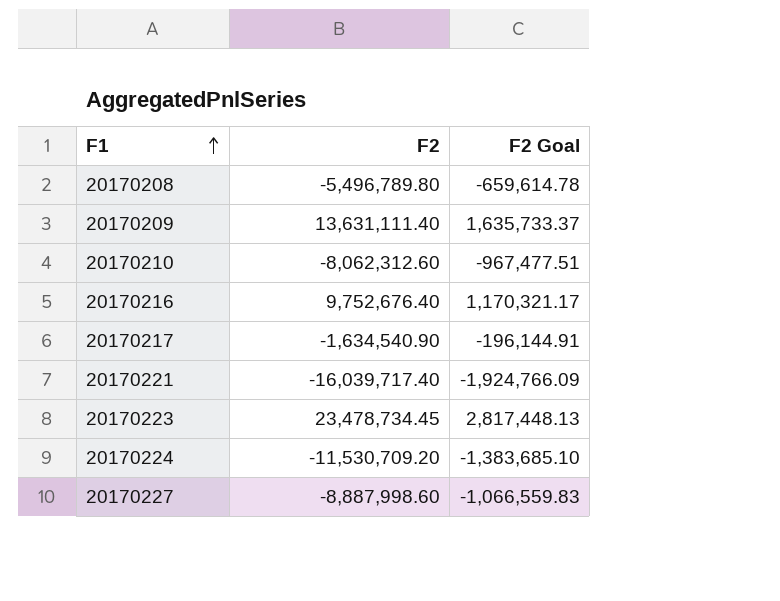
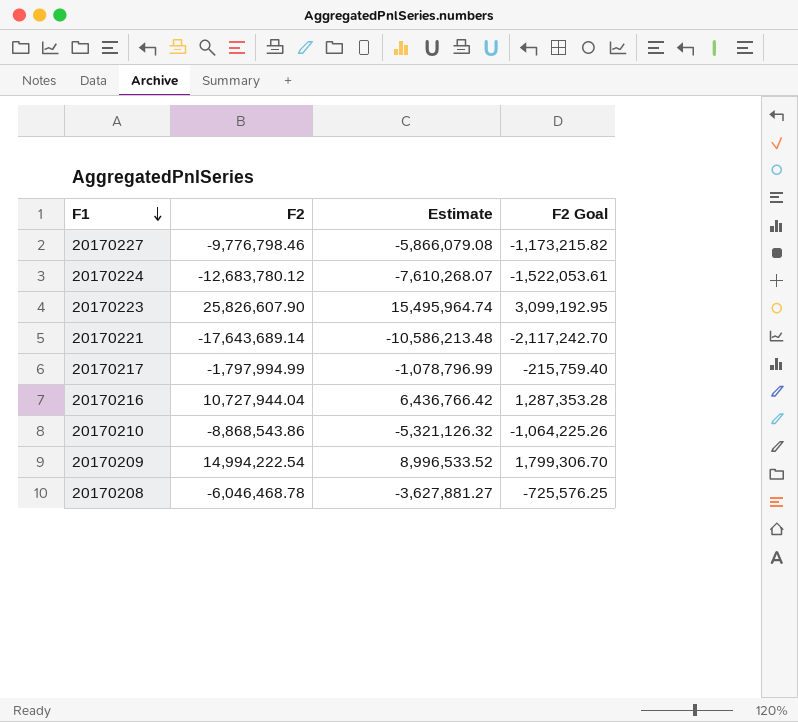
row order: F1 ascending -> F1 descending
column Estimate | formula: none -> [F2] * 0.6
20170227 | F2: -8,887,998.60 -> -9,776,798.46
20170227 | F2 Goal: -1,066,559.83 -> -1,173,215.82
20170224 | F2: -11,530,709.20 -> -12,683,780.12
20170224 | F2 Goal: -1,383,685.10 -> -1,522,053.61
20170223 | F2: 23,478,734.45 -> 25,826,607.90
20170223 | F2 Goal: 2,817,448.13 -> 3,099,192.95
20170221 | F2: -16,039,717.40 -> -17,643,689.14
20170221 | F2 Goal: -1,924,766.09 -> -2,117,242.70
20170217 | F2: -1,634,540.90 -> -1,797,994.99
20170217 | F2 Goal: -196,144.91 -> -215,759.40
20170216 | F2: 9,752,676.40 -> 10,727,944.04
20170216 | F2 Goal: 1,170,321.17 -> 1,287,353.28
20170210 | F2: -8,062,312.60 -> -8,868,543.86
20170210 | F2 Goal: -967,477.51 -> -1,064,225.26
20170209 | F2: 13,631,111.40 -> 14,994,222.54
20170209 | F2 Goal: 1,635,733.37 -> 1,799,306.70
20170208 | F2: -5,496,789.80 -> -6,046,468.78
20170208 | F2 Goal: -659,614.78 -> -725,576.25

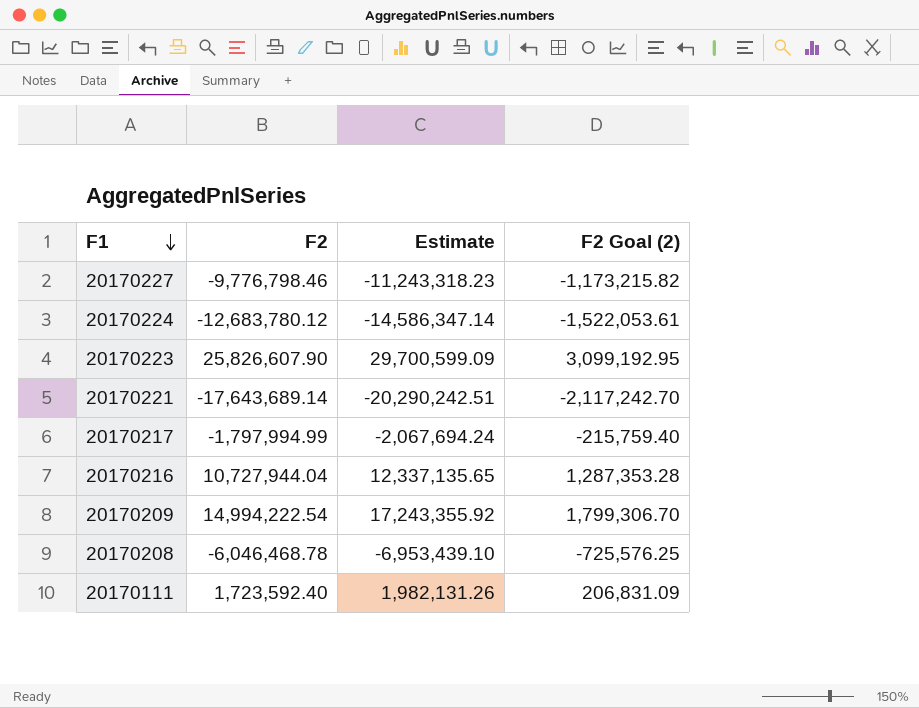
column Estimate | formula: [F2] * 0.6 -> [F2] * 1.15
column name: F2 Goal -> F2 Goal (2)
row 20170210: -8,868,543.86 | -5,321,126.32 | -1,064,225.26 -> none
row 20170111: none -> 1,723,592.40 | 1,982,131.26 | 206,831.09

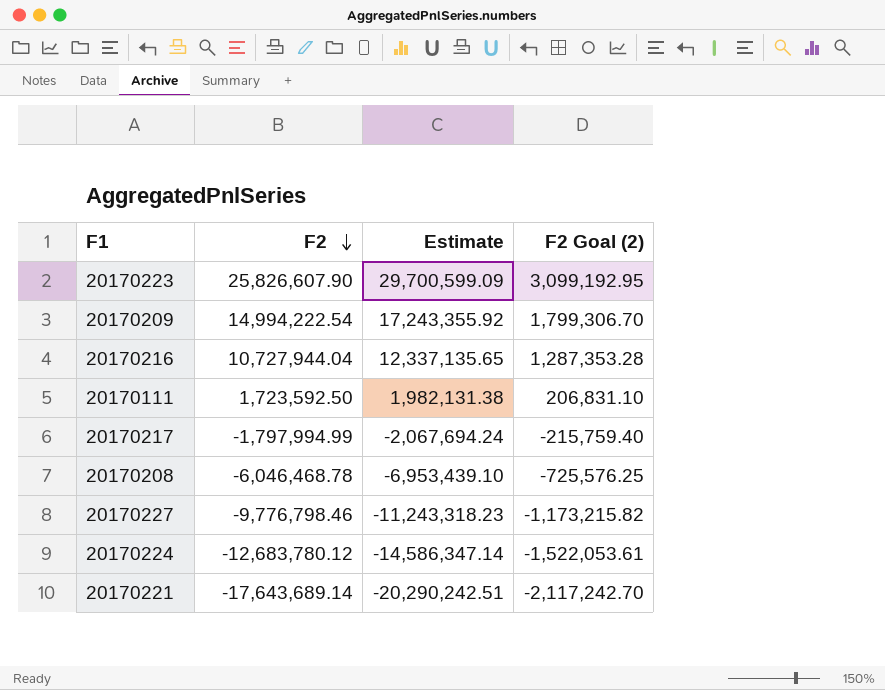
row order: F1 descending -> F2 descending
20170111 | F2: 1,723,592.40 -> 1,723,592.50
20170111 | Estimate: 1,982,131.26 -> 1,982,131.38
20170111 | F2 Goal (2): 206,831.09 -> 206,831.10

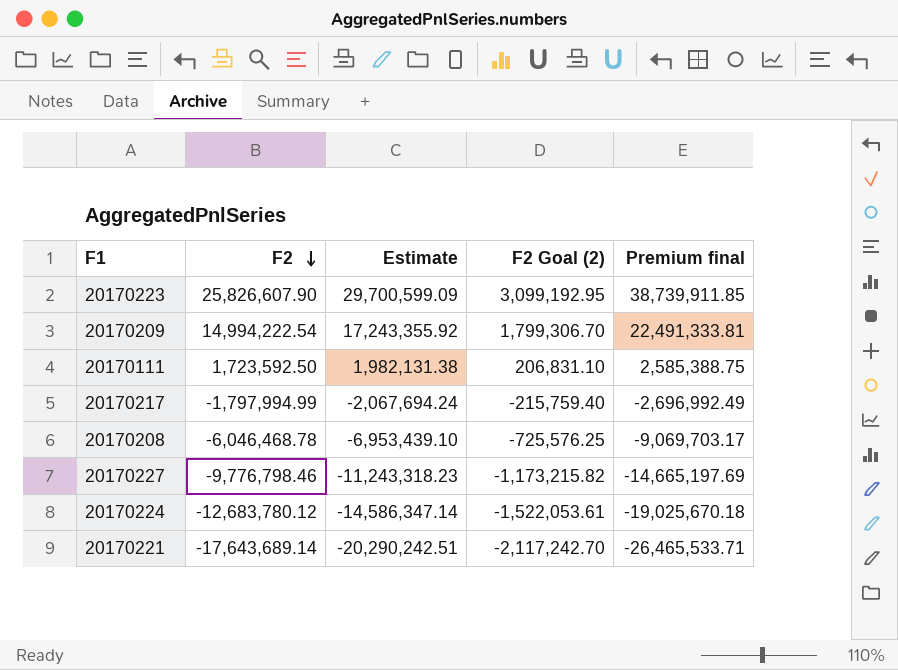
column Premium final | formula: none -> [F2] * 1.5
row 20170216: 10,727,944.04 | 12,337,135.65 | 1,287,353.28 -> none

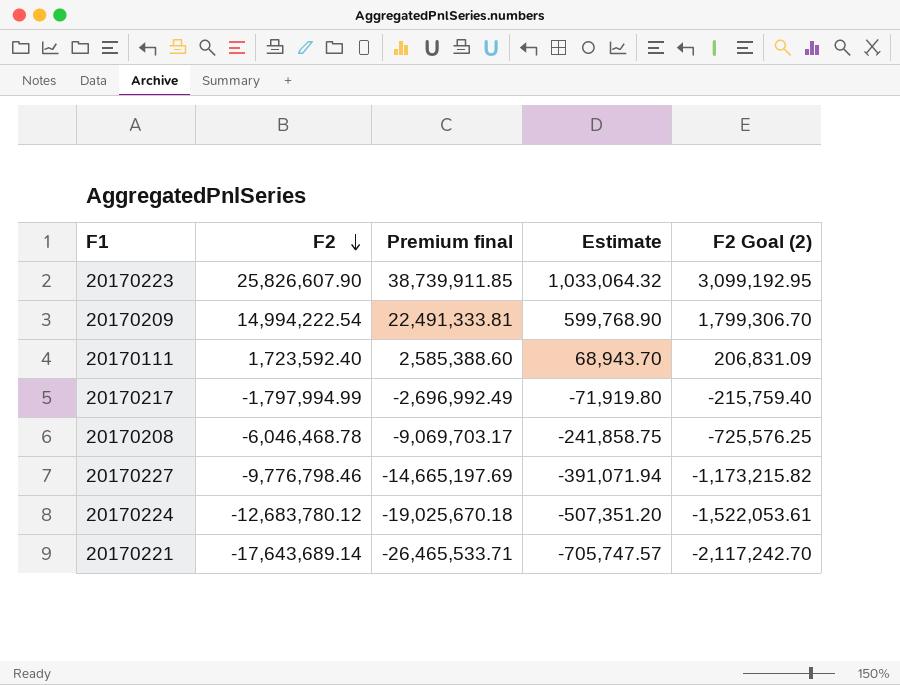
column Premium final | position: 5 -> 3
column Estimate | formula: [F2] * 1.15 -> [F2] * 0.04
20170111 | F2: 1,723,592.50 -> 1,723,592.40
20170111 | Premium final: 2,585,388.75 -> 2,585,388.60
20170111 | F2 Goal (2): 206,831.10 -> 206,831.09

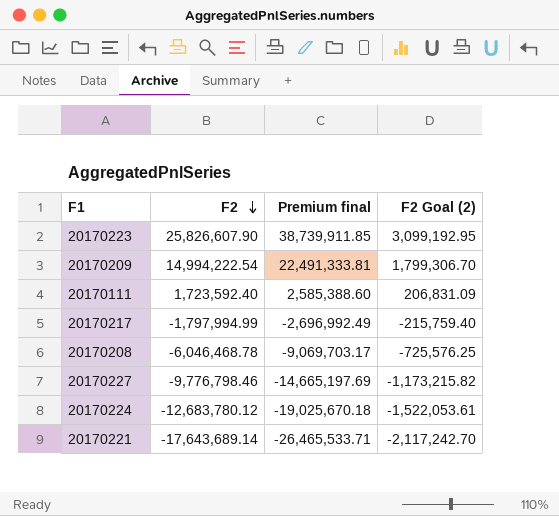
column Estimate | formula: [F2] * 0.04 -> none

